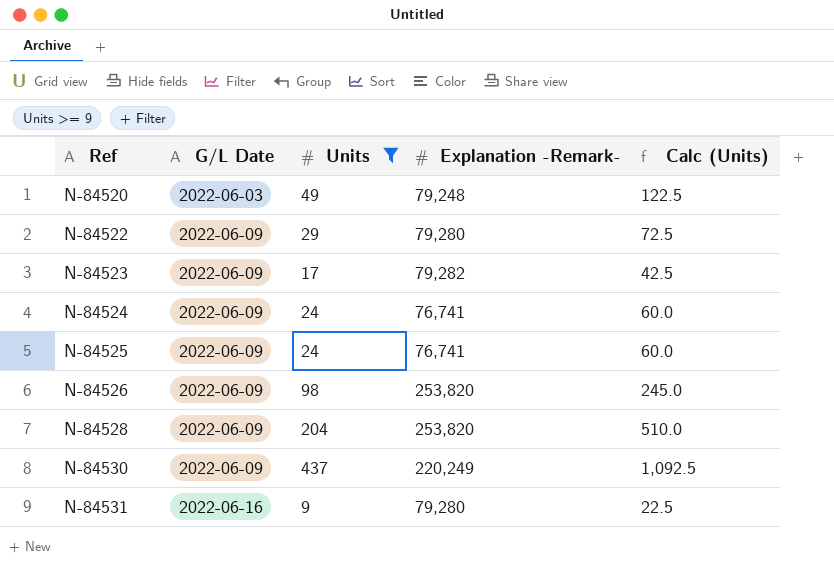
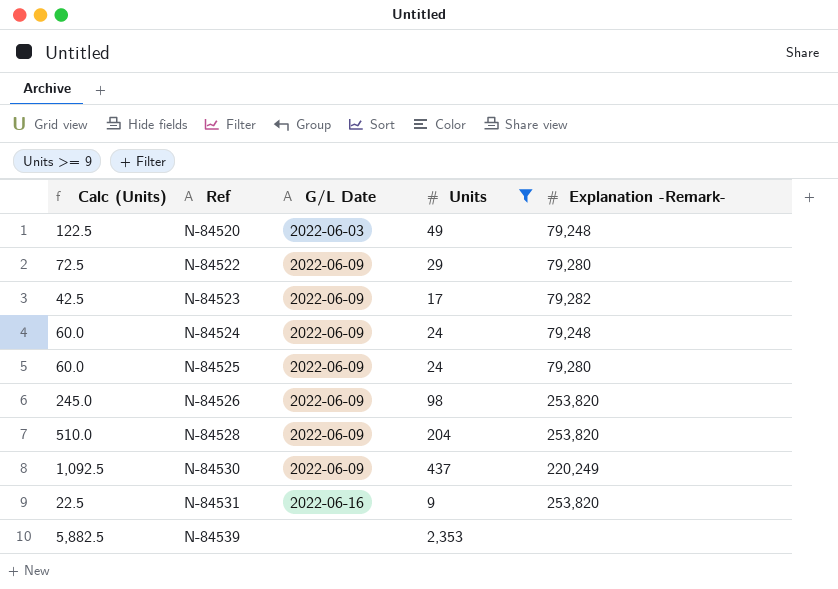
column Calc (Units) | position: 5 -> 1
N-84524 | Explanation -Remark-: 76,741 -> 79,248
N-84525 | Explanation -Remark-: 76,741 -> 79,280
N-84531 | Explanation -Remark-: 79,280 -> 253,820
row N-84539: none -> 5,882.5 | none | 2,353 | none

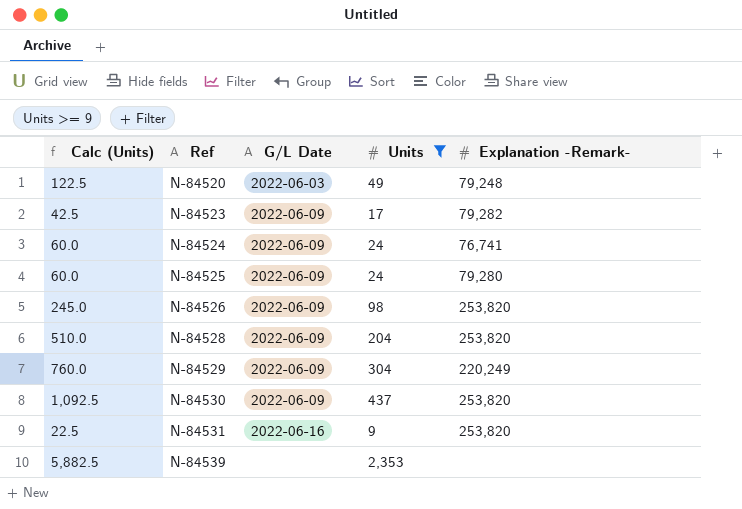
row N-84522: 72.5 | 2022-06-09 | 29 | 79,280 -> none
N-84524 | Explanation -Remark-: 79,248 -> 76,741
row N-84529: none -> 760.0 | 2022-06-09 | 304 | 220,249
N-84530 | Explanation -Remark-: 220,249 -> 253,820

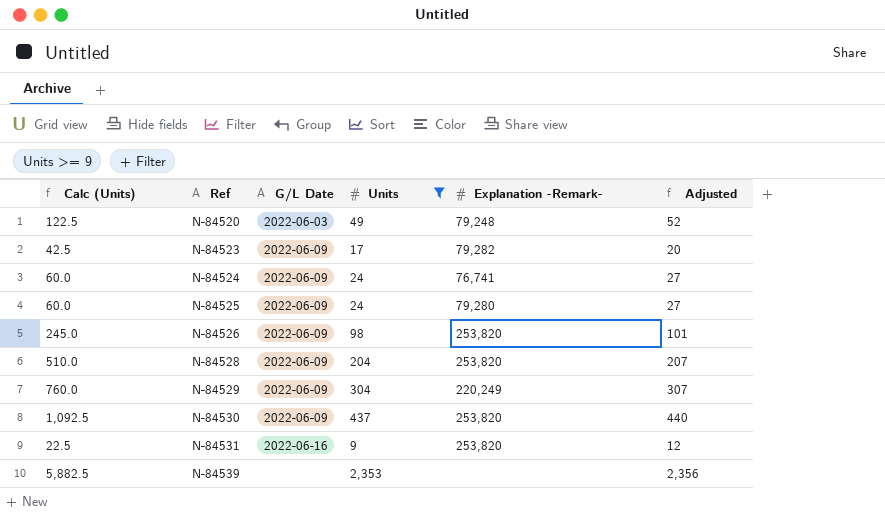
column Adjusted | formula: none -> [Units] + 3

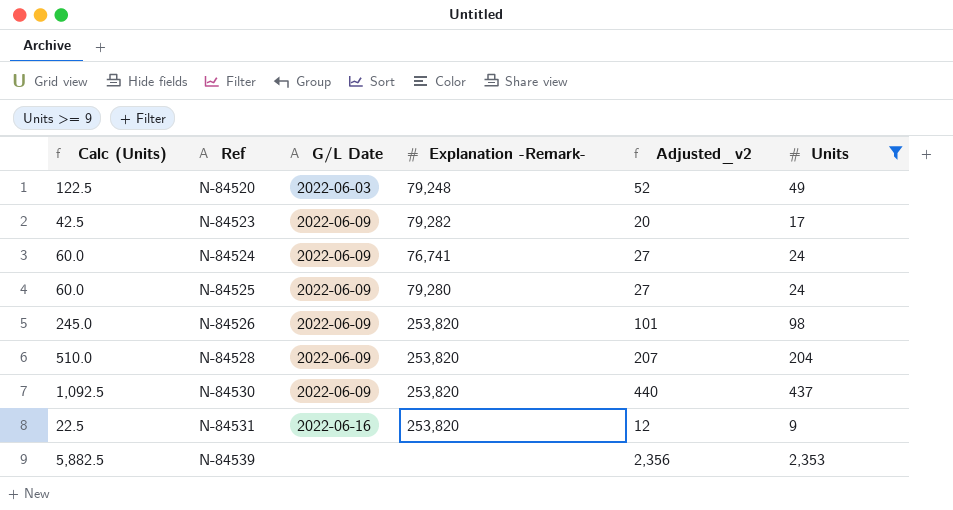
column name: Adjusted -> Adjusted_v2
column Units | position: 4 -> 6
row N-84529: 760.0 | 2022-06-09 | 304 | 220,249 | 307 -> none

